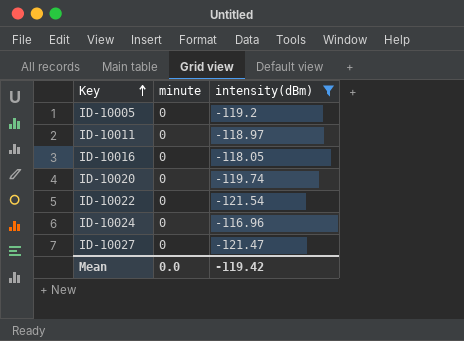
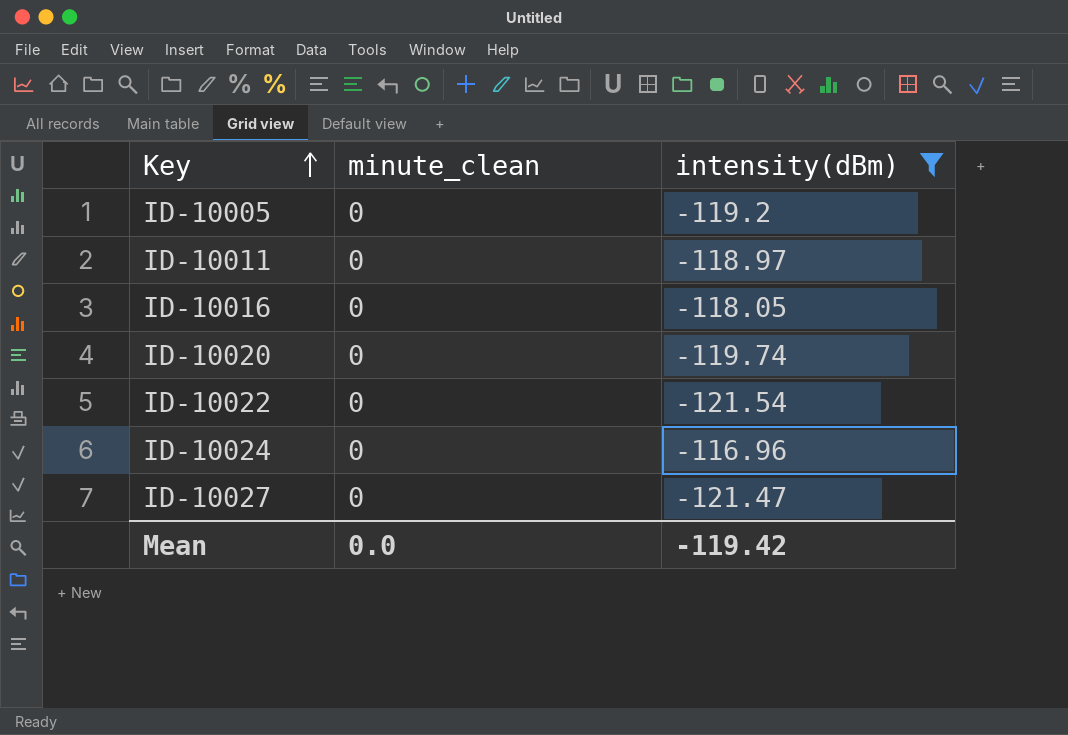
column name: minute -> minute_clean

